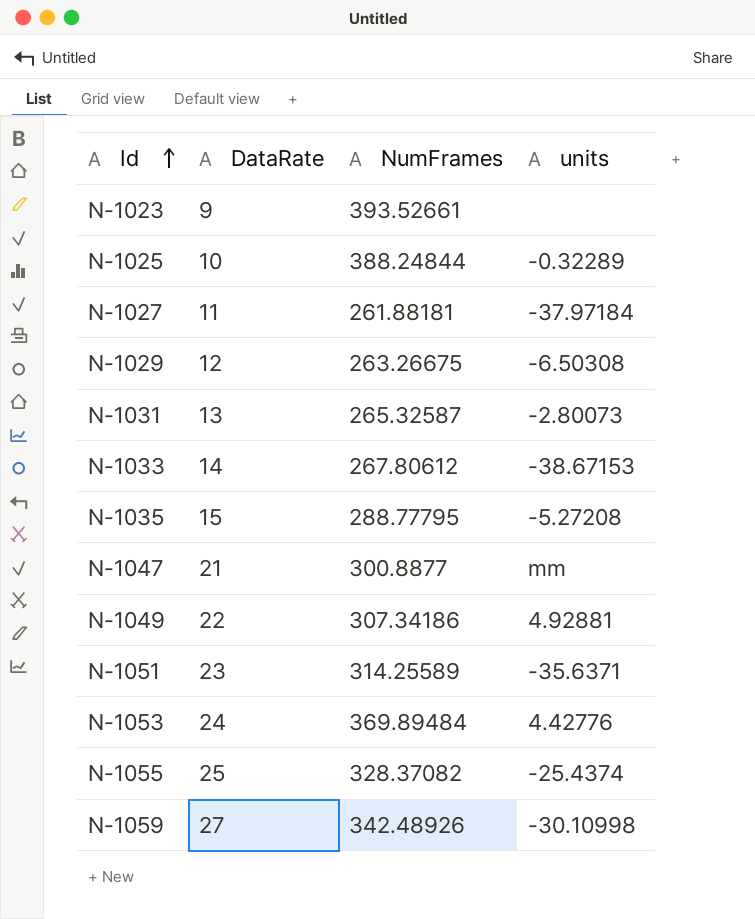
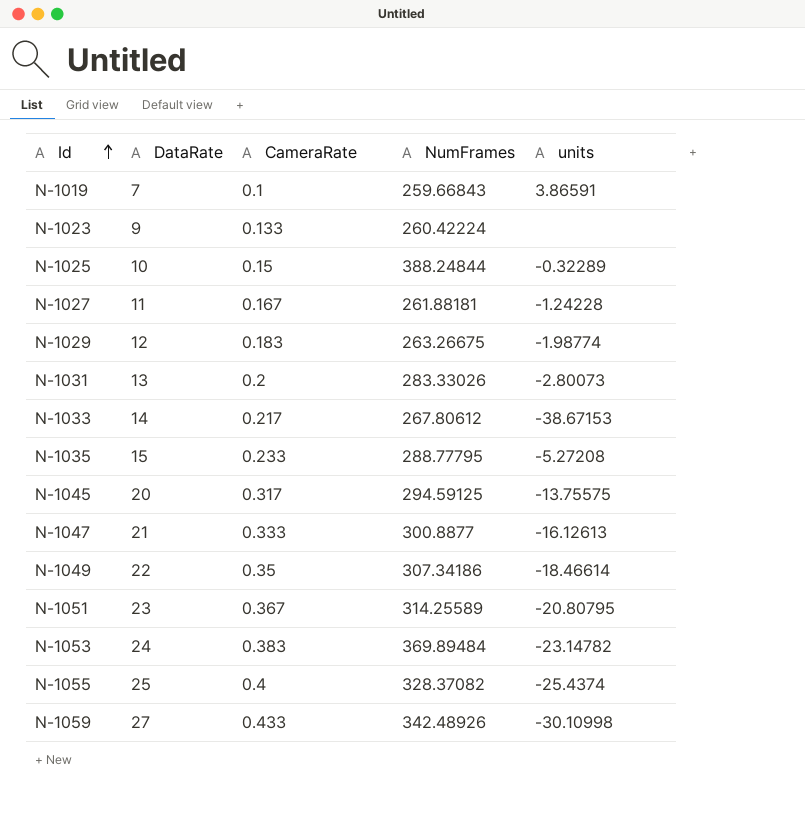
column CameraRate | position: none -> 3
row N-1019: none -> 7 | 0.1 | 259.66843 | 3.86591
N-1023 | NumFrames: 393.52661 -> 260.42224
N-1027 | units: -37.97184 -> -1.24228
N-1029 | units: -6.50308 -> -1.98774
N-1031 | NumFrames: 265.32587 -> 283.33026
row N-1045: none -> 20 | 0.317 | 294.59125 | -13.75575
N-1047 | units: mm -> -16.12613
N-1049 | units: 4.92881 -> -18.46614
N-1051 | units: -35.6371 -> -20.80795
N-1053 | units: 4.42776 -> -23.14782

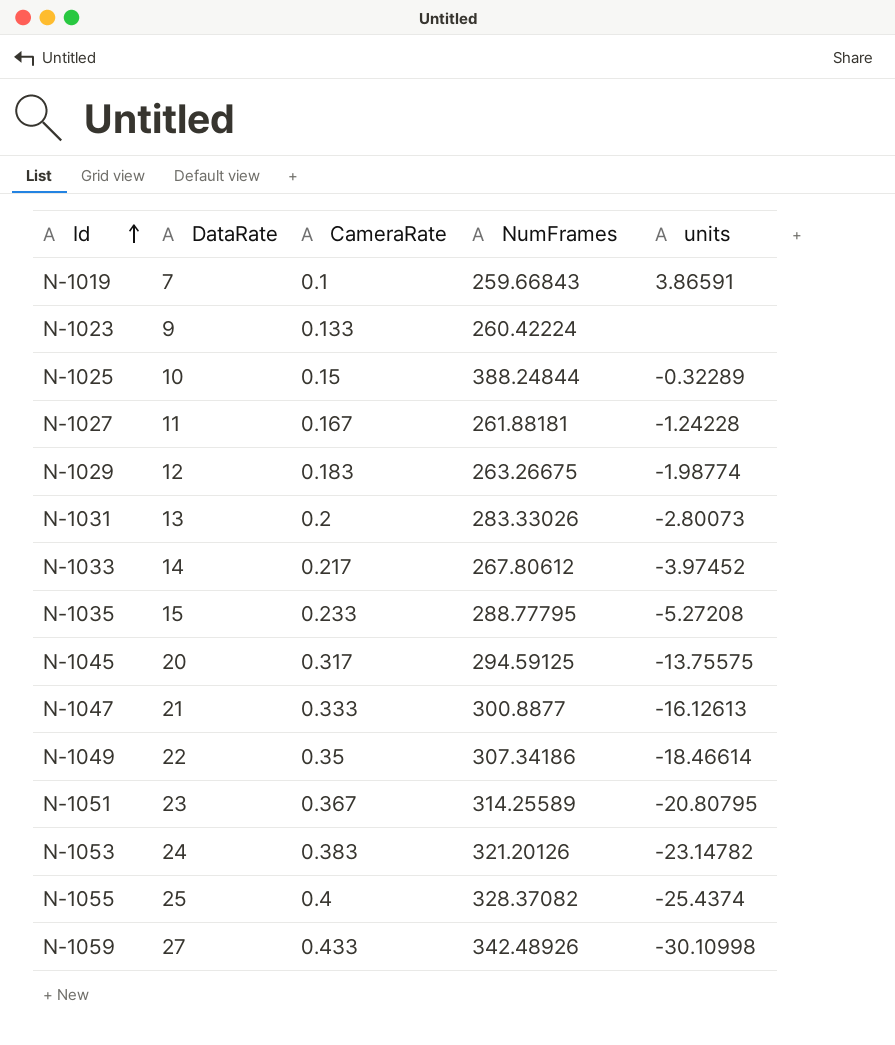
N-1033 | units: -38.67153 -> -3.97452
N-1053 | NumFrames: 369.89484 -> 321.20126

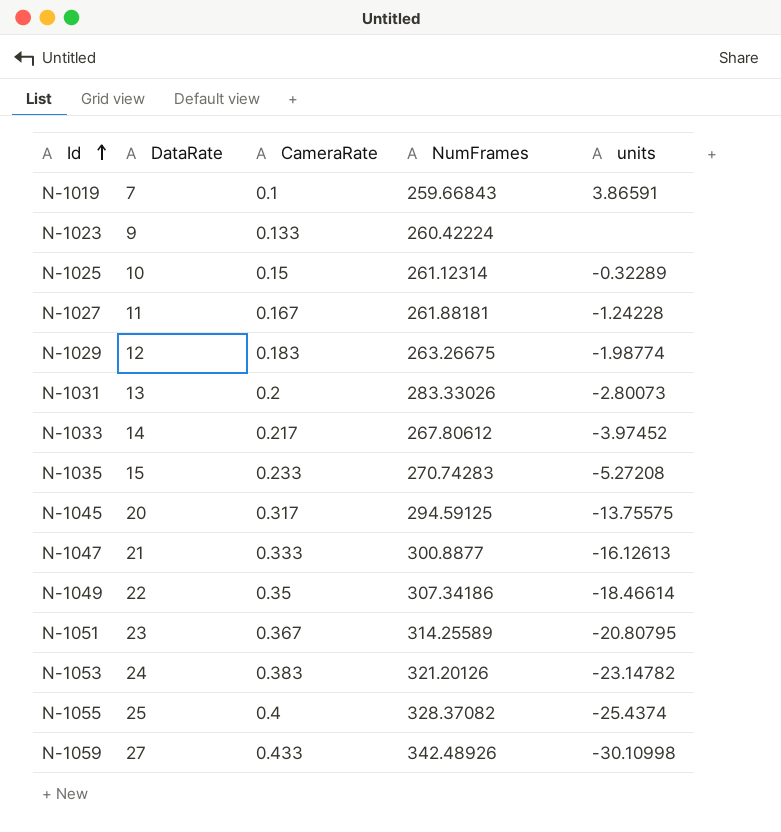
N-1025 | NumFrames: 388.24844 -> 261.12314
N-1035 | NumFrames: 288.77795 -> 270.74283

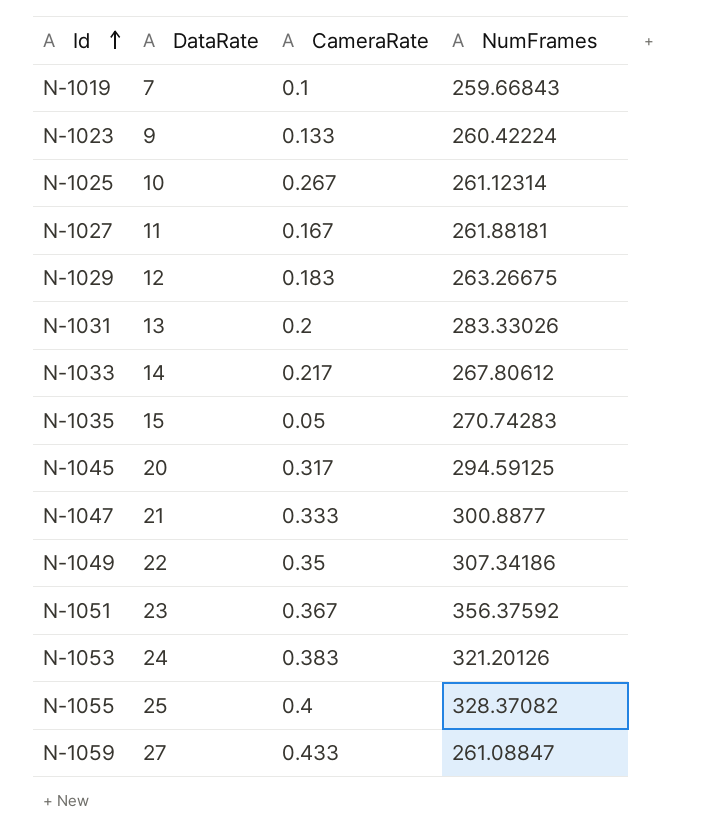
column units | position: 5 -> none
N-1025 | CameraRate: 0.15 -> 0.267
N-1035 | CameraRate: 0.233 -> 0.05
N-1051 | NumFrames: 314.25589 -> 356.37592
N-1059 | NumFrames: 342.48926 -> 261.08847

